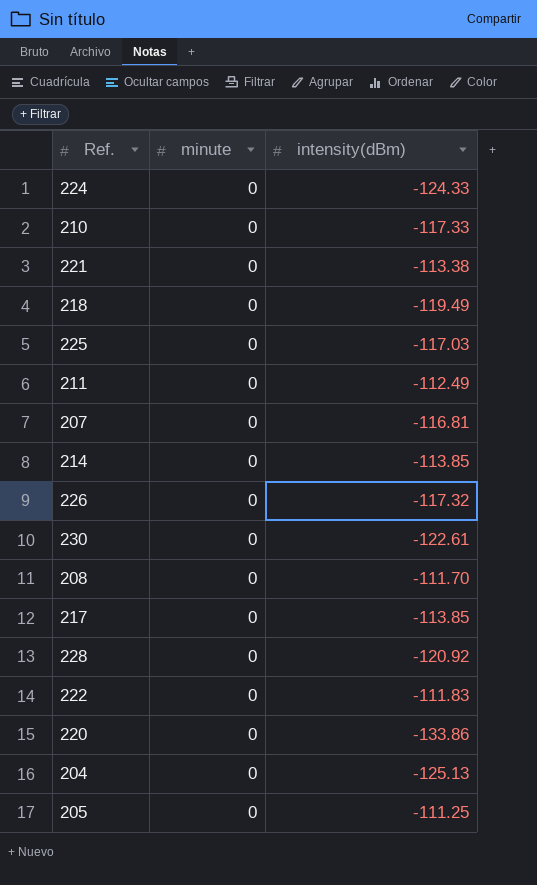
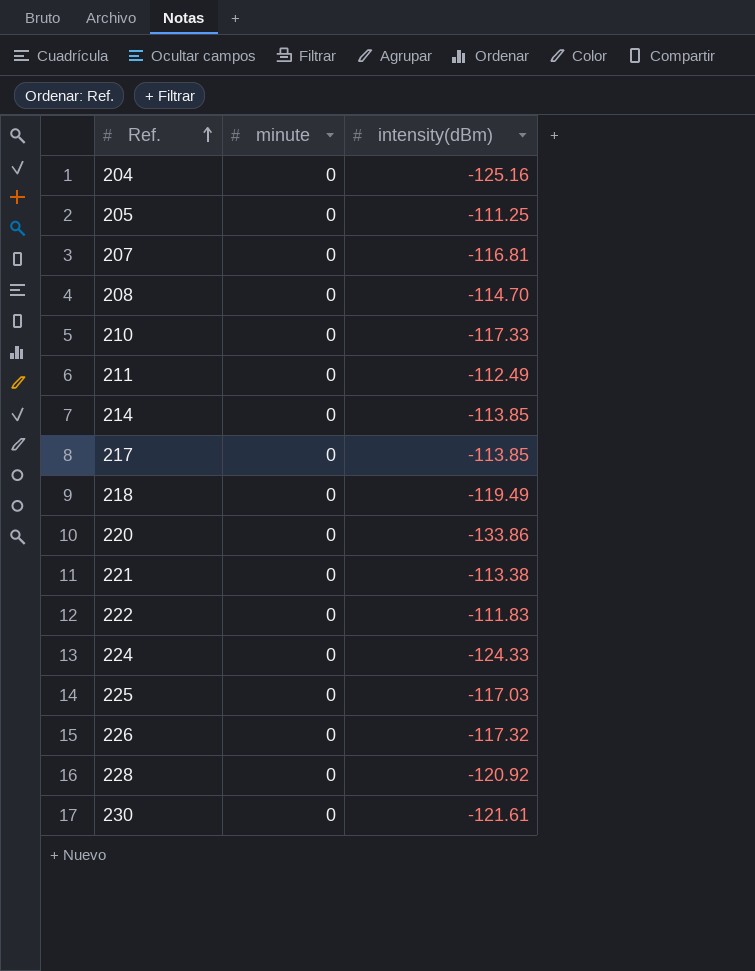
row order: none -> Ref. ascending
204 | intensity(dBm): -125.13 -> -125.16
208 | intensity(dBm): -111.70 -> -114.70
230 | intensity(dBm): -122.61 -> -121.61

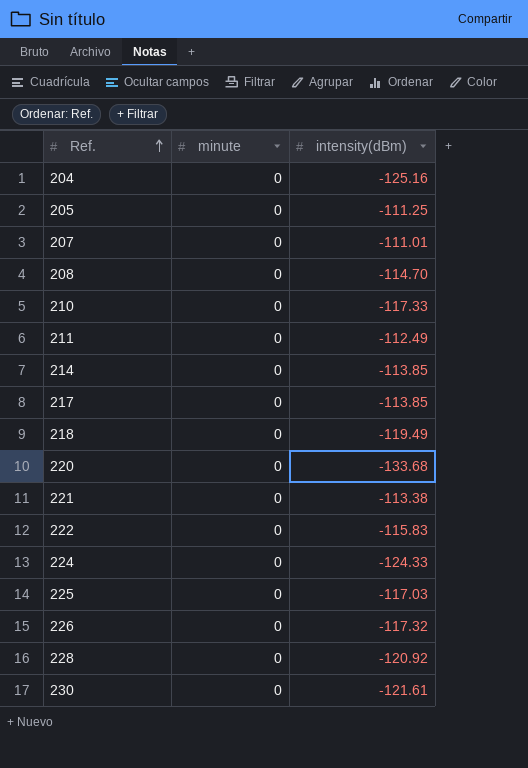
207 | intensity(dBm): -116.81 -> -111.01
220 | intensity(dBm): -133.86 -> -133.68
222 | intensity(dBm): -111.83 -> -115.83

